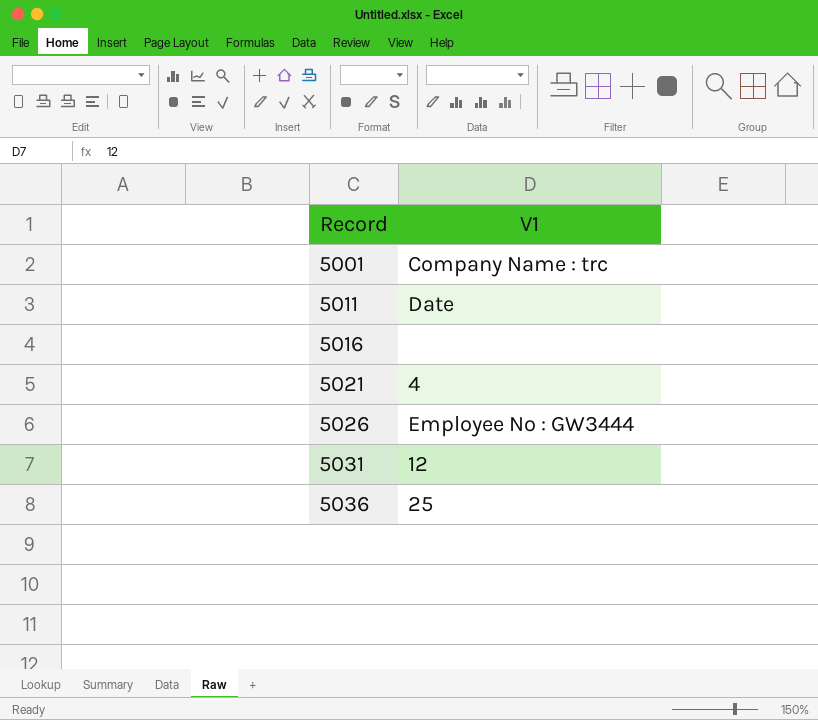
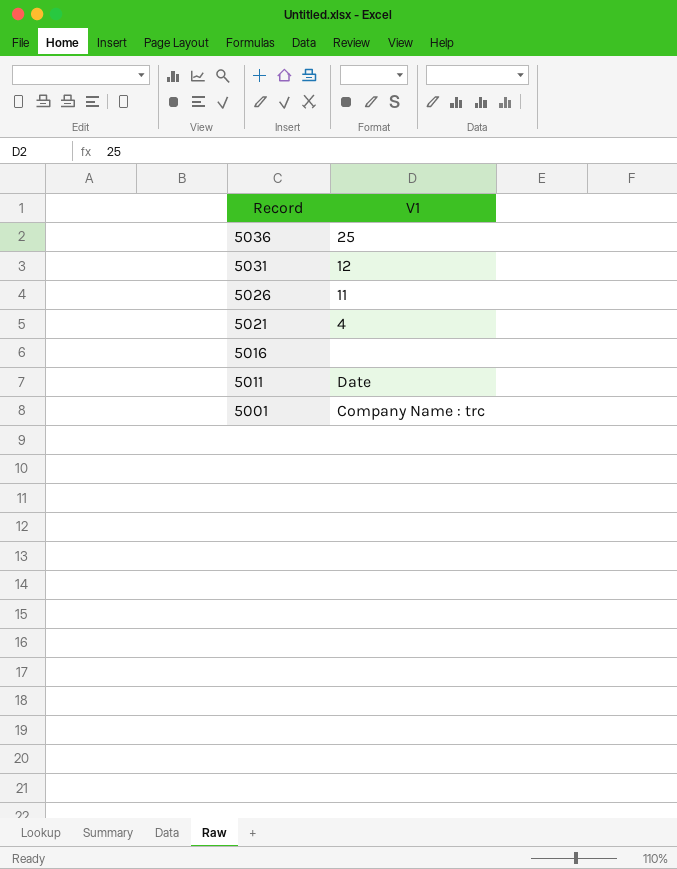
row order: Record ascending -> Record descending
5026 | V1: Employee No : GW3444 -> 11

